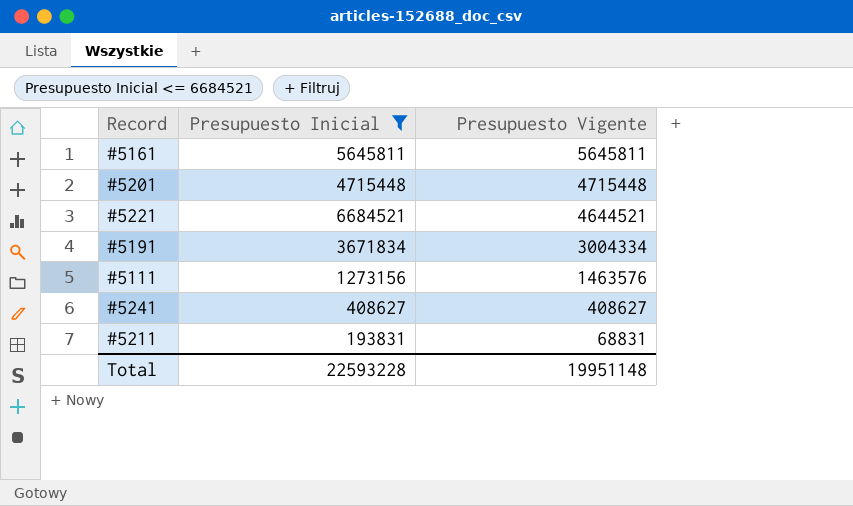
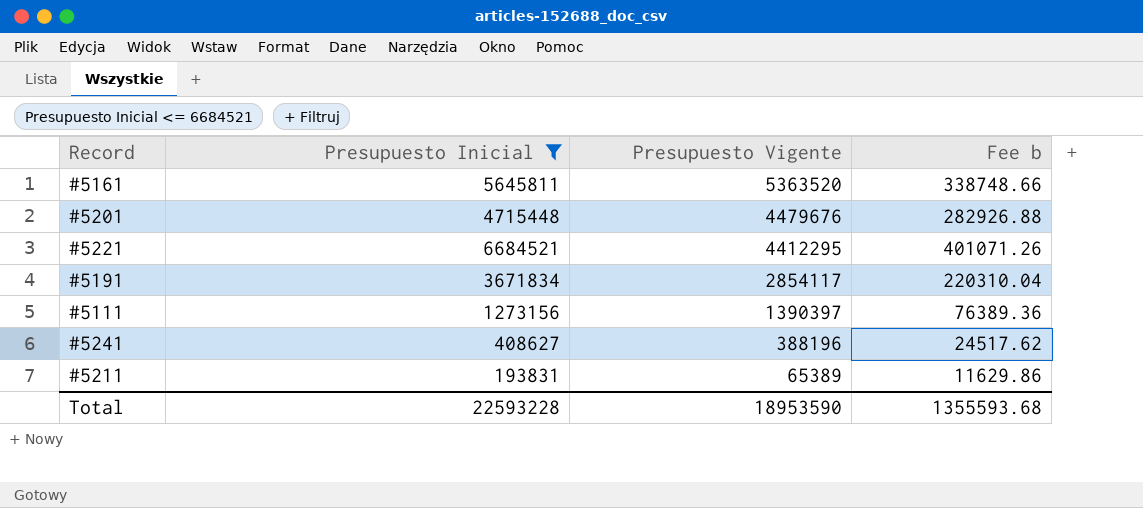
column Fee b | formula: none -> [Presupuesto Inicial] * 0.06
#5161 | Presupuesto Vigente: 5645811 -> 5363520
#5201 | Presupuesto Vigente: 4715448 -> 4479676
#5221 | Presupuesto Vigente: 4644521 -> 4412295
#5191 | Presupuesto Vigente: 3004334 -> 2854117
#5111 | Presupuesto Vigente: 1463576 -> 1390397
#5241 | Presupuesto Vigente: 408627 -> 388196
#5211 | Presupuesto Vigente: 68831 -> 65389
Total | Presupuesto Vigente: 19951148 -> 18953590

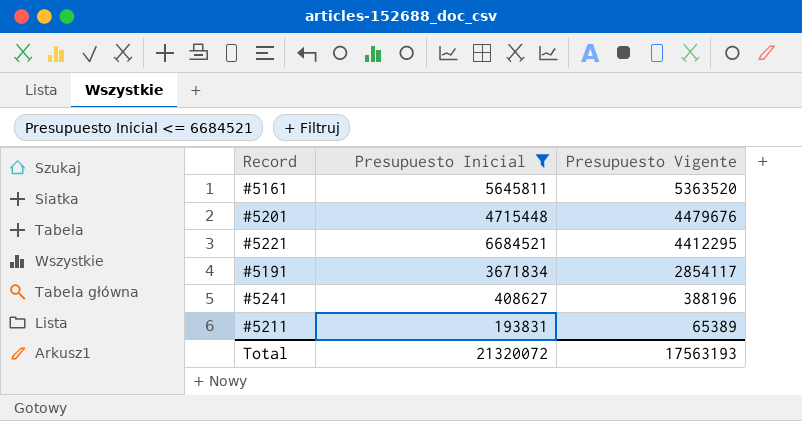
column Fee b | formula: [Presupuesto Inicial] * 0.06 -> none
row #5111: 1273156 | 1390397 | 76389.36 -> none
Total | Presupuesto Inicial: 22593228 -> 21320072
Total | Presupuesto Vigente: 18953590 -> 17563193

